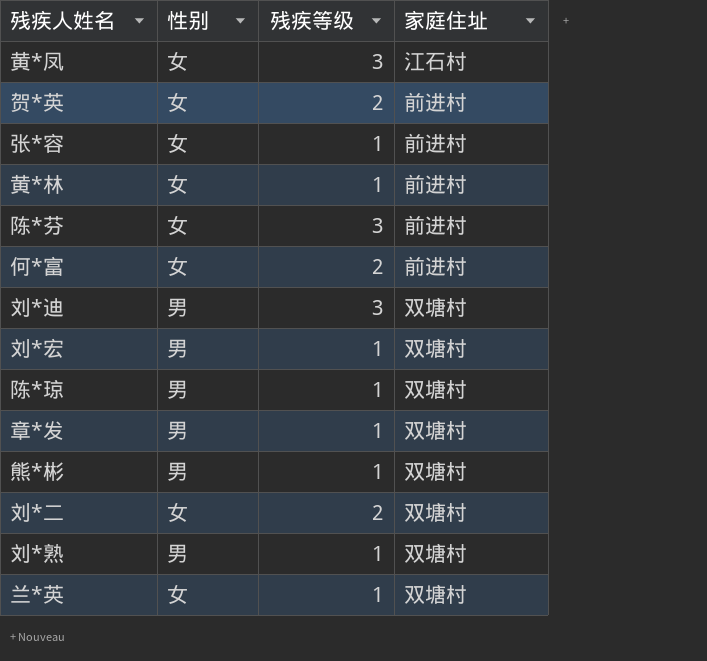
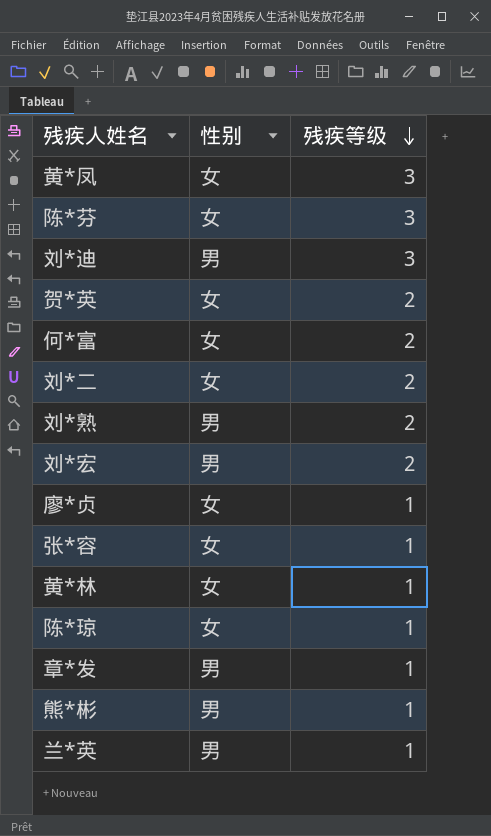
row order: none -> 残疾等级 descending
column 家庭住址 | position: 4 -> none
刘*熟 | 残疾等级: 1 -> 2
刘*宏 | 残疾等级: 1 -> 2
row 廖*贞: none -> 女 | 1
陈*琼 | 性别: 男 -> 女
兰*英 | 性别: 女 -> 男

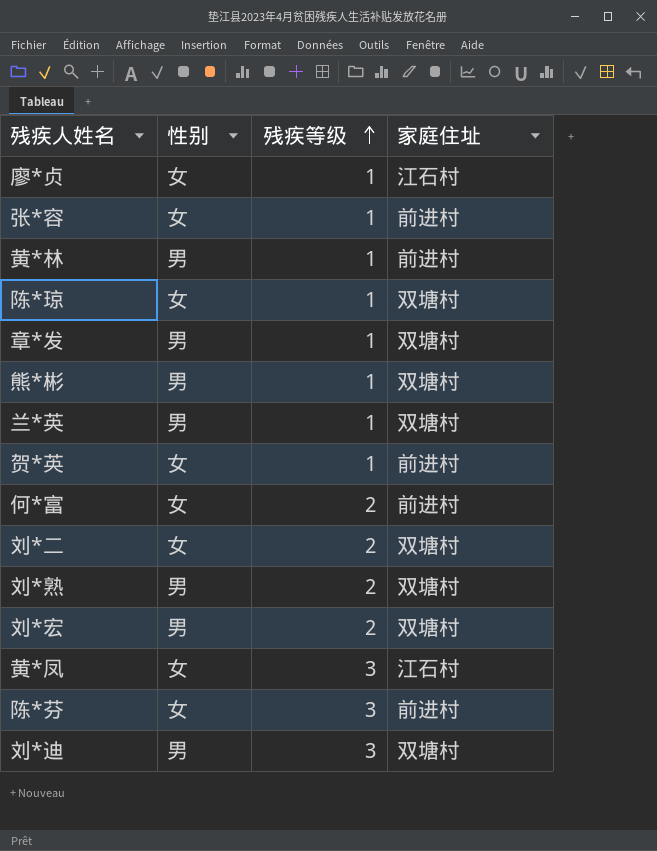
row order: 残疾等级 descending -> 残疾等级 ascending
column 家庭住址 | position: none -> 4
黄*林 | 性别: 女 -> 男
贺*英 | 残疾等级: 2 -> 1

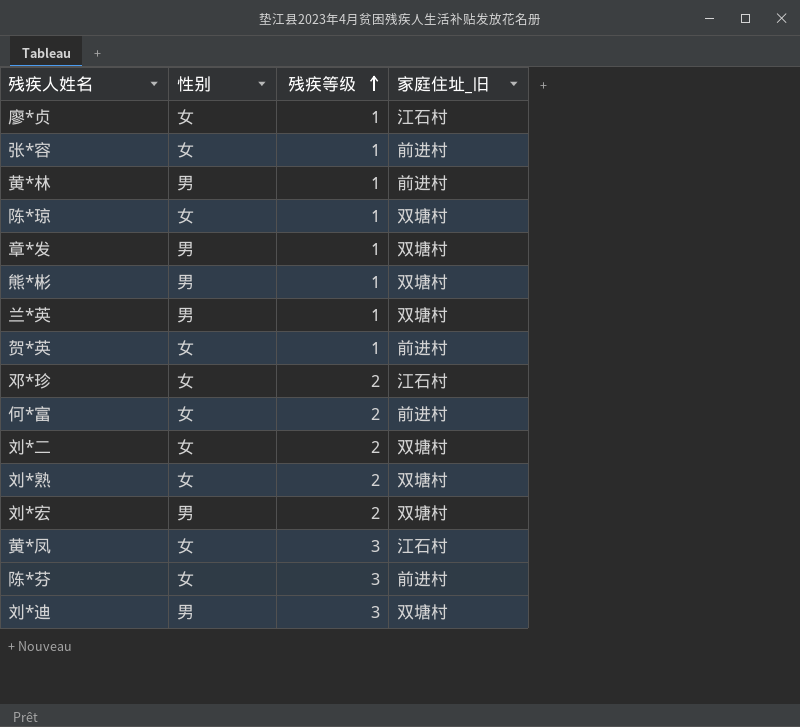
column name: 家庭住址 -> 家庭住址_旧
row 邓*珍: none -> 女 | 2 | 江石村
刘*熟 | 性别: 男 -> 女

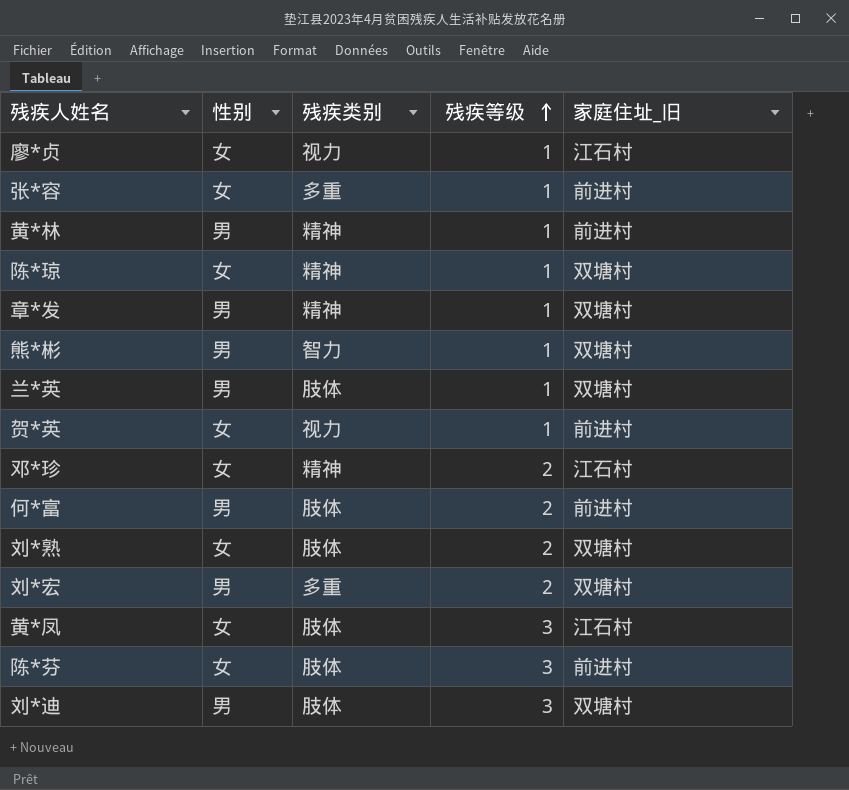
column 残疾类别 | position: none -> 3
row 刘*二: 女 | 2 | 双塘村 -> none
何*富 | 性别: 女 -> 男

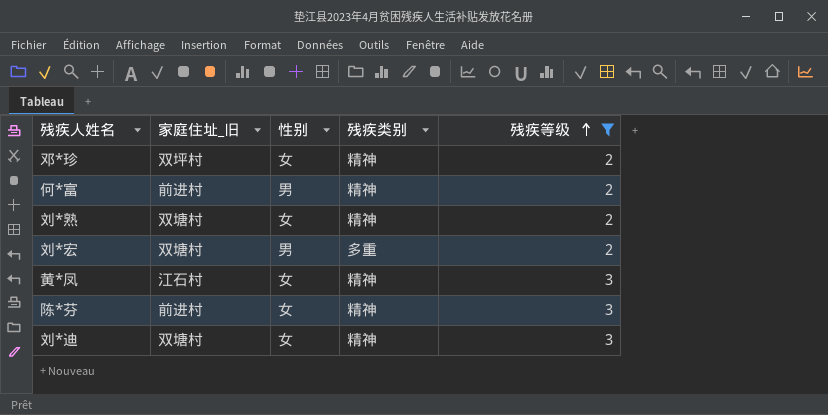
filter: none -> 残疾等级 != 1
column 家庭住址_旧 | position: 5 -> 2
邓*珍 | 家庭住址_旧: 江石村 -> 双坪村
何*富 | 残疾类别: 肢体 -> 精神
刘*熟 | 残疾类别: 肢体 -> 精神
黄*凤 | 残疾类别: 肢体 -> 精神
陈*芬 | 残疾类别: 肢体 -> 精神
刘*迪 | 性别: 男 -> 女
刘*迪 | 残疾类别: 肢体 -> 精神

